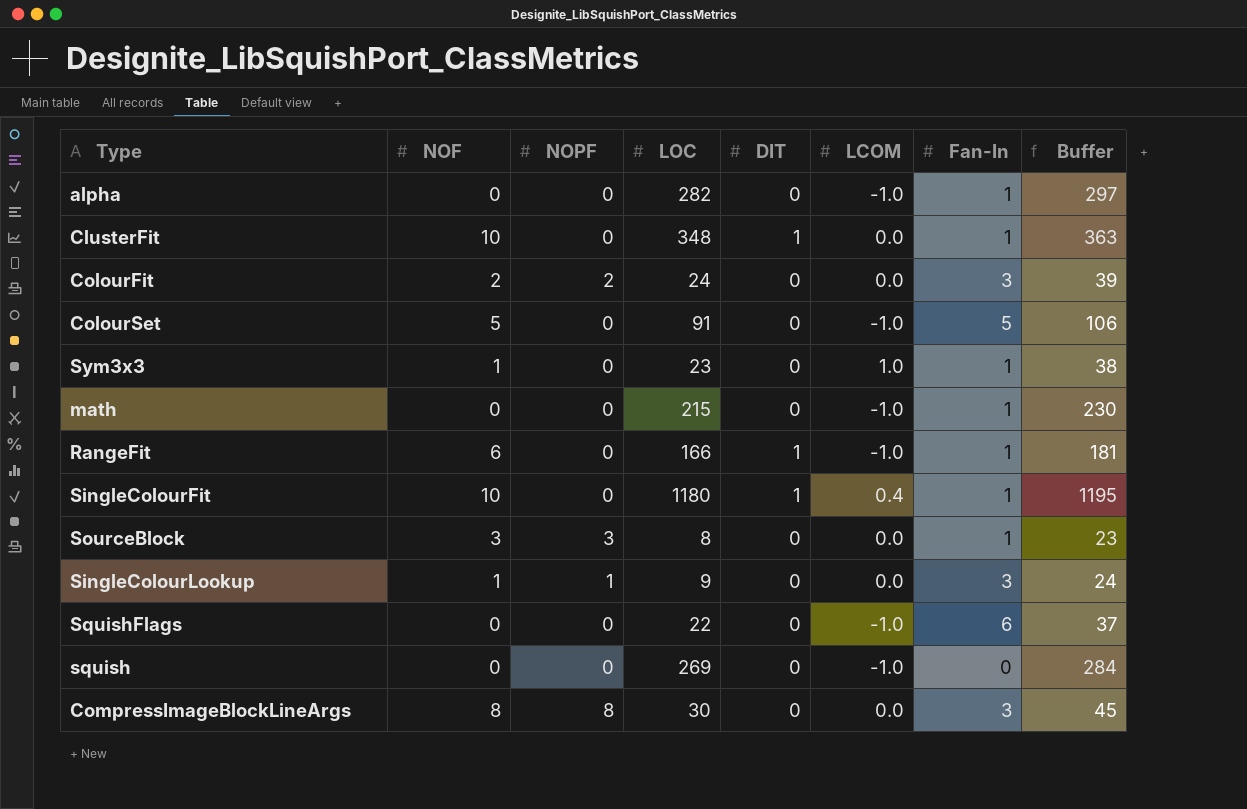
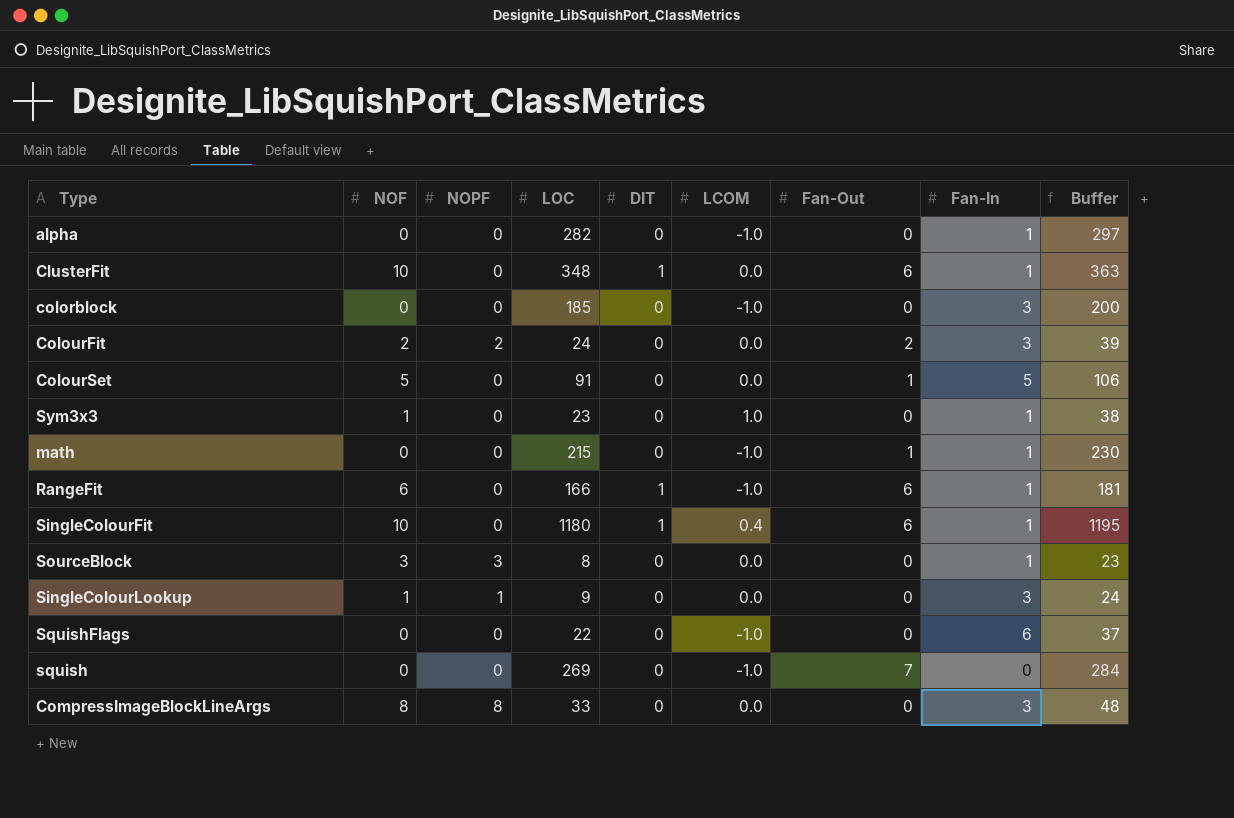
column Fan-Out | position: none -> 7
row colorblock: none -> 0 | 0 | 185 | 0 | -1.0 | 0 | 3 | 200
ColourSet | LCOM: -1.0 -> 0.0
CompressImageBlockLineArgs | LOC: 30 -> 33
CompressImageBlockLineArgs | Buffer: 45 -> 48

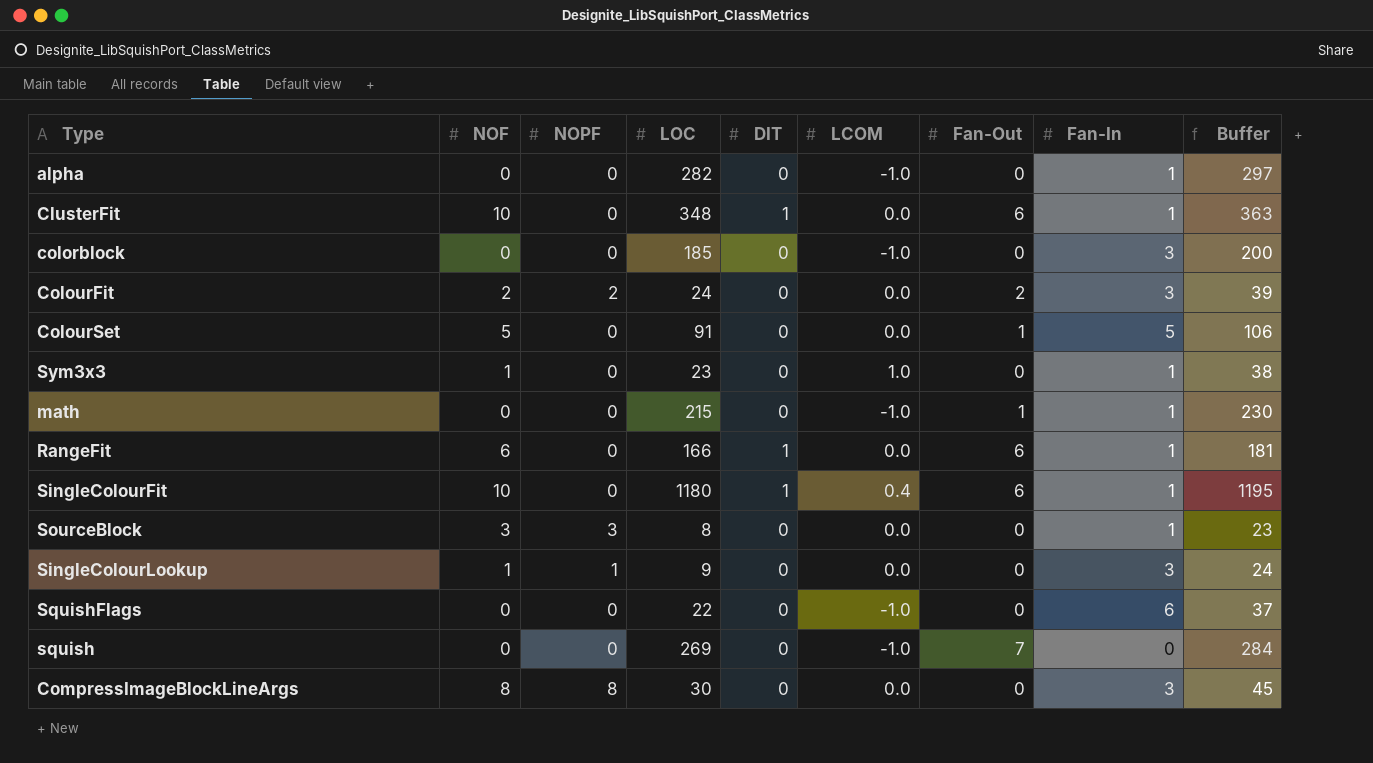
RangeFit | LCOM: -1.0 -> 0.0
CompressImageBlockLineArgs | LOC: 33 -> 30
CompressImageBlockLineArgs | Buffer: 48 -> 45

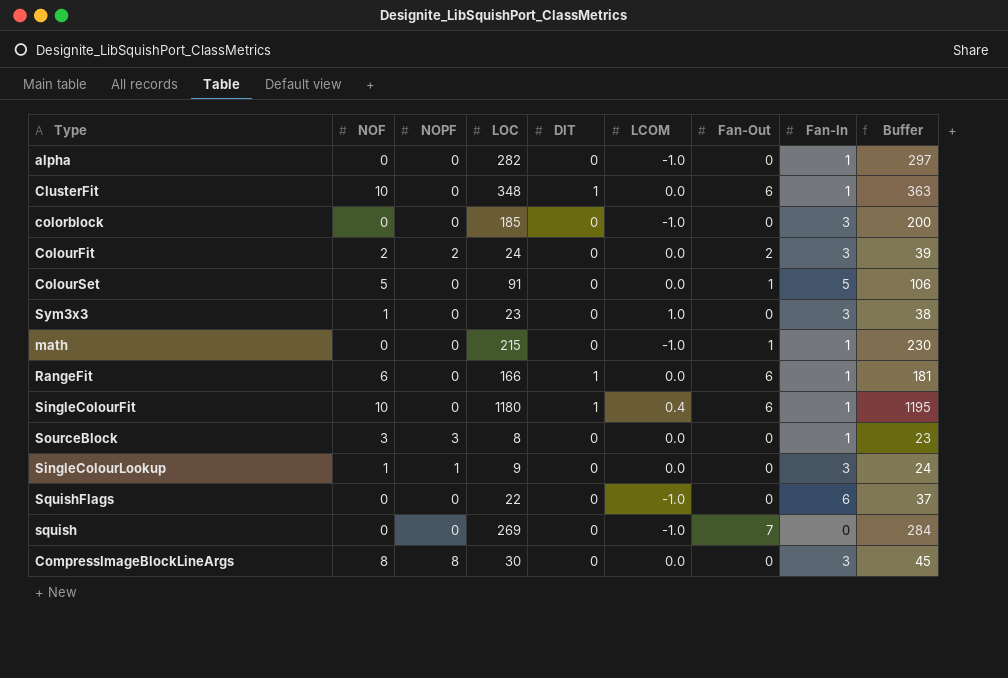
Sym3x3 | Fan-In: 1 -> 3

